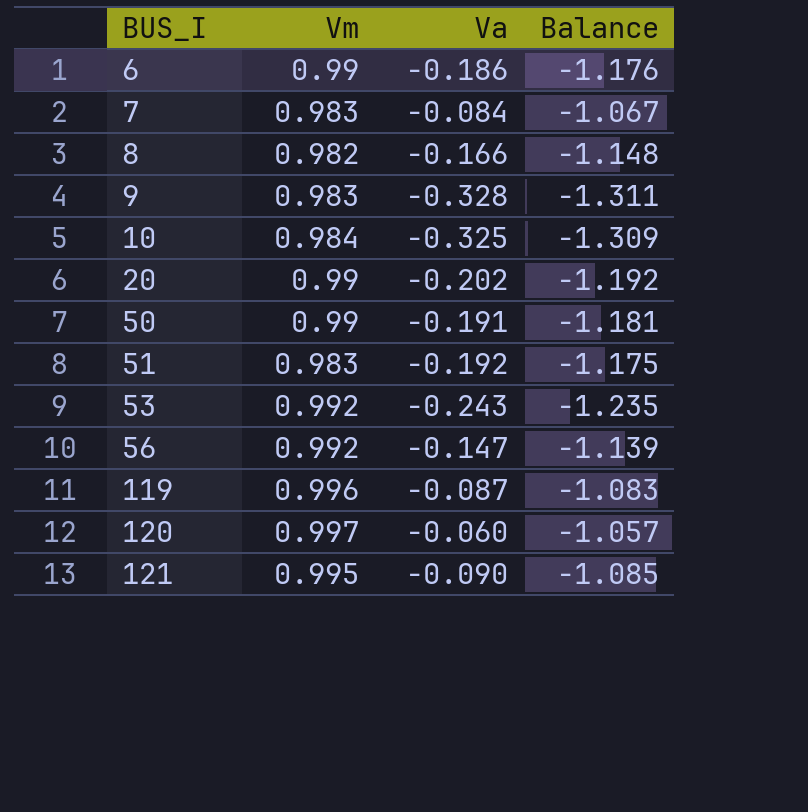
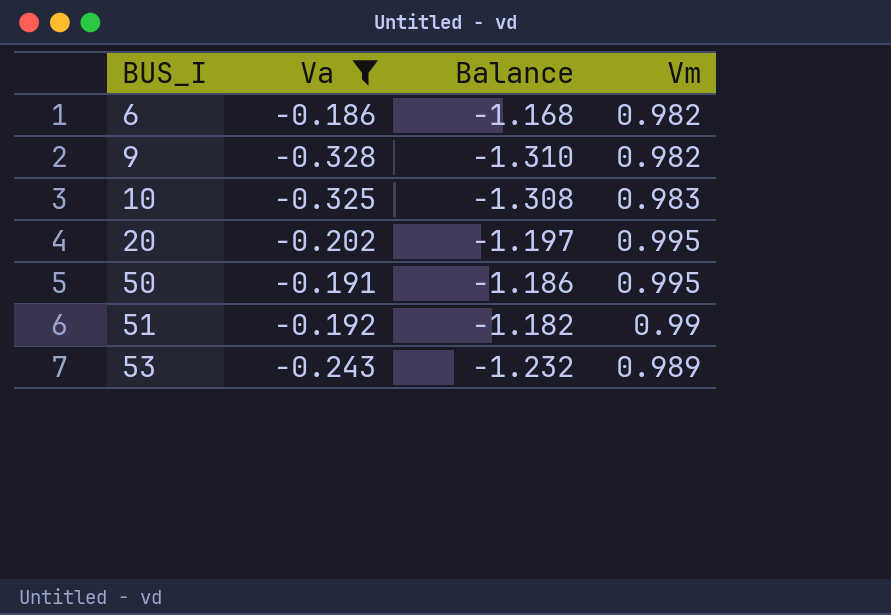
filter: none -> Va <= -0.186
column Vm | position: 2 -> 4
6 | Balance: -1.176 -> -1.168
6 | Vm: 0.99 -> 0.982
9 | Balance: -1.311 -> -1.310
9 | Vm: 0.983 -> 0.982
10 | Balance: -1.309 -> -1.308
10 | Vm: 0.984 -> 0.983
20 | Balance: -1.192 -> -1.197
20 | Vm: 0.99 -> 0.995
50 | Balance: -1.181 -> -1.186
50 | Vm: 0.99 -> 0.995
51 | Balance: -1.175 -> -1.182
51 | Vm: 0.983 -> 0.99
53 | Balance: -1.235 -> -1.232
53 | Vm: 0.992 -> 0.989

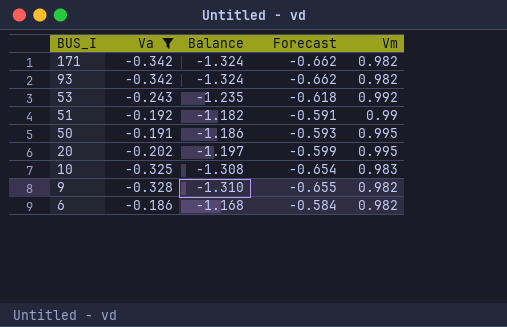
row order: BUS_I ascending -> BUS_I descending
column Forecast | formula: none -> [Balance] * 0.5
row 171: none -> -0.342 | -1.324 | -0.662 | 0.982
row 93: none -> -0.342 | -1.324 | -0.662 | 0.982
53 | Balance: -1.232 -> -1.235
53 | Vm: 0.989 -> 0.992

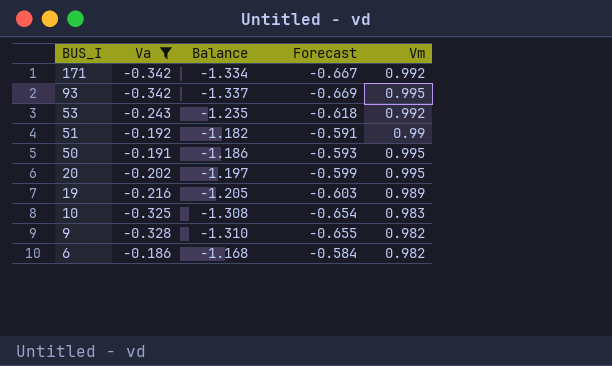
171 | Balance: -1.324 -> -1.334
171 | Forecast: -0.662 -> -0.667
171 | Vm: 0.982 -> 0.992
93 | Balance: -1.324 -> -1.337
93 | Forecast: -0.662 -> -0.669
93 | Vm: 0.982 -> 0.995
row 19: none -> -0.216 | -1.205 | -0.603 | 0.989

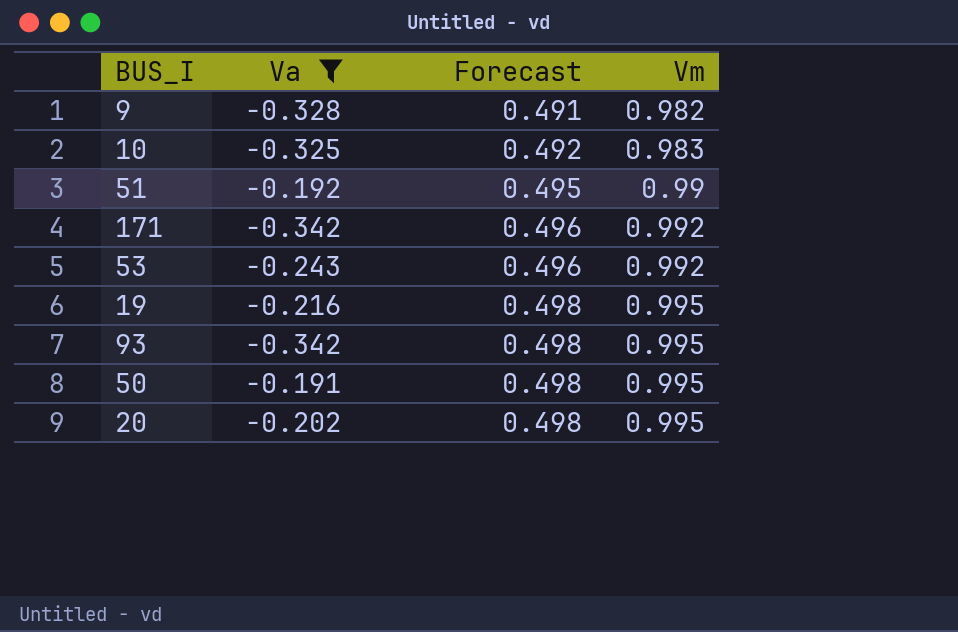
row order: BUS_I descending -> Forecast ascending
column Balance | formula: [Va] - [Vm] -> none
column Forecast | formula: [Balance] * 0.5 -> [Vm] * 0.5
row 6: -0.186 | -1.168 | -0.584 | 0.982 -> none
19 | Vm: 0.989 -> 0.995

